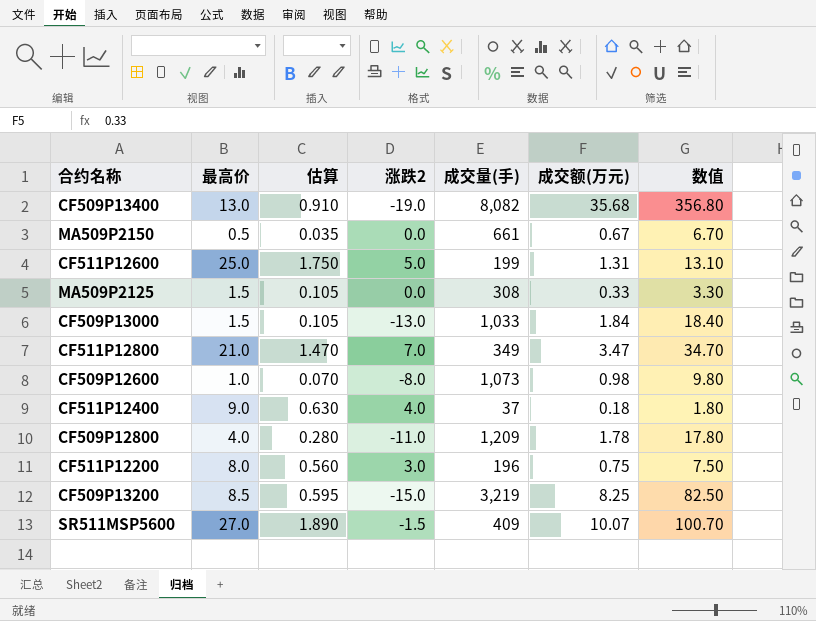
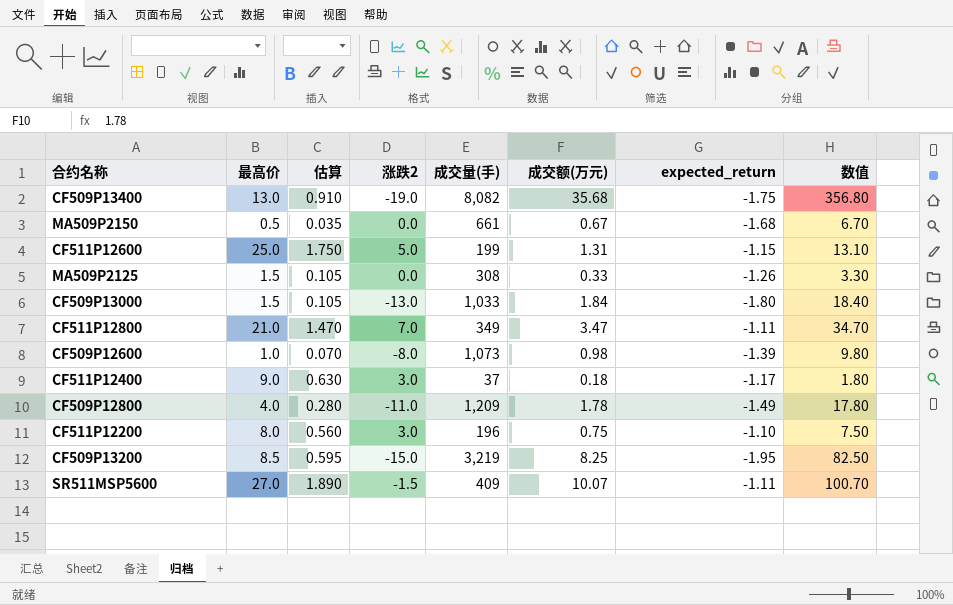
column expected_return | position: none -> 7
CF511P12400 | 涨跌2: 4.0 -> 3.0

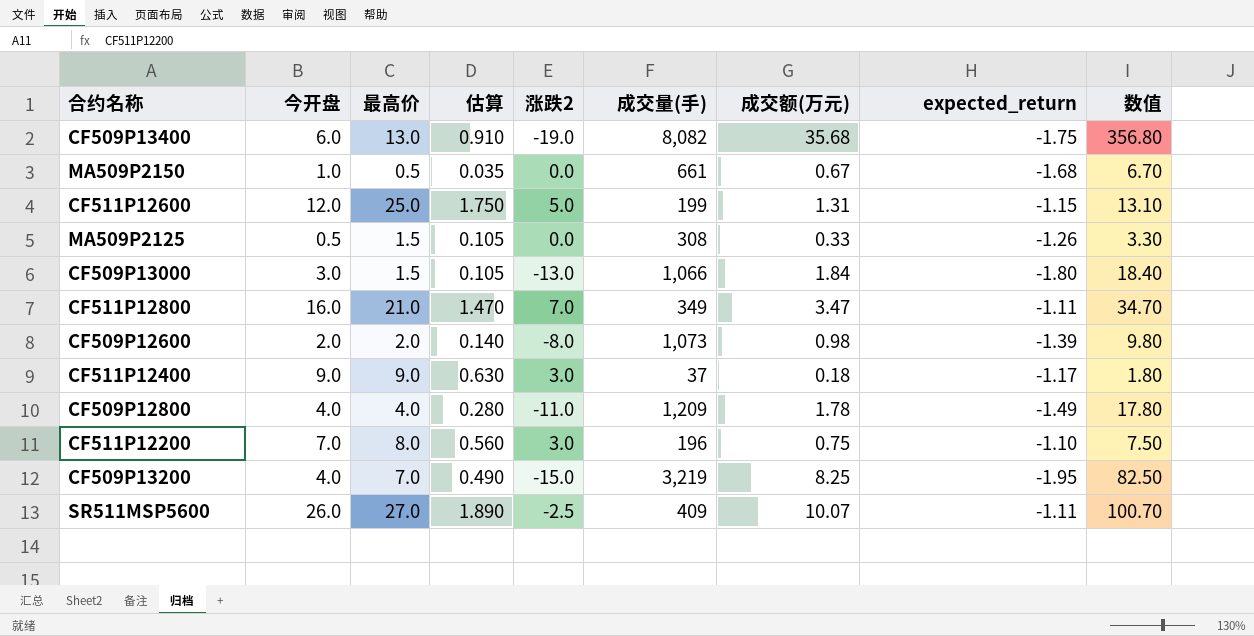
column 今开盘 | position: none -> 2
CF509P13000 | 成交量(手): 1,033 -> 1,066
CF509P12600 | 最高价: 1.0 -> 2.0
CF509P12600 | 估算: 0.070 -> 0.140
CF509P13200 | 最高价: 8.5 -> 7.0
CF509P13200 | 估算: 0.595 -> 0.490
SR511MSP5600 | 涨跌2: -1.5 -> -2.5

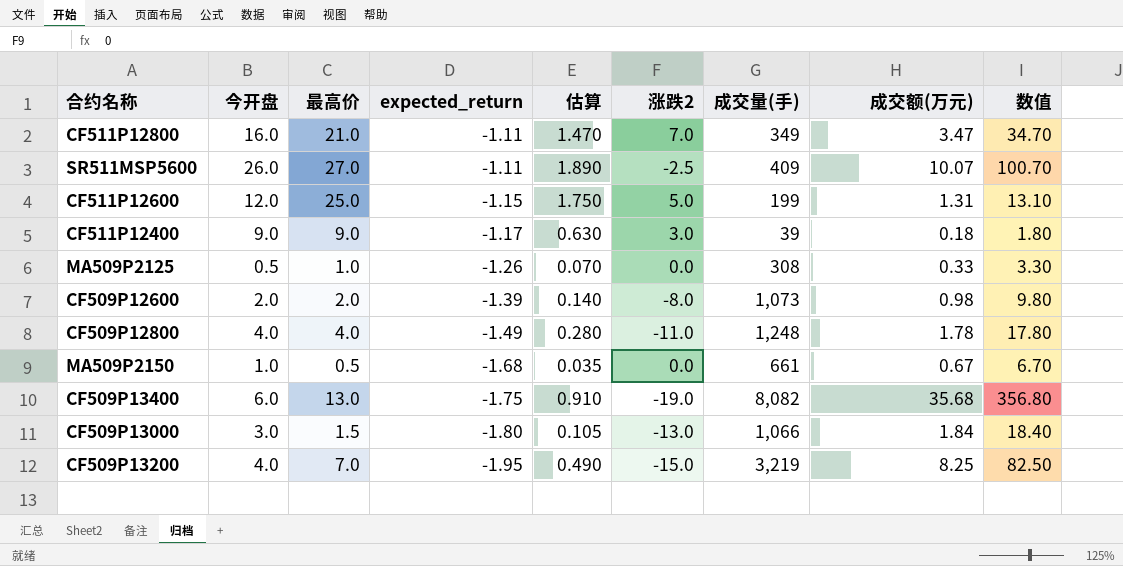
row order: none -> expected_return descending
column expected_return | position: 8 -> 4
row CF511P12200: 7.0 | 8.0 | 0.560 | 3.0 | 196 | 0.75 | -1.10 | 7.50 -> none
CF511P12400 | 成交量(手): 37 -> 39
MA509P2125 | 最高价: 1.5 -> 1.0
MA509P2125 | 估算: 0.105 -> 0.070
CF509P12800 | 成交量(手): 1,209 -> 1,248

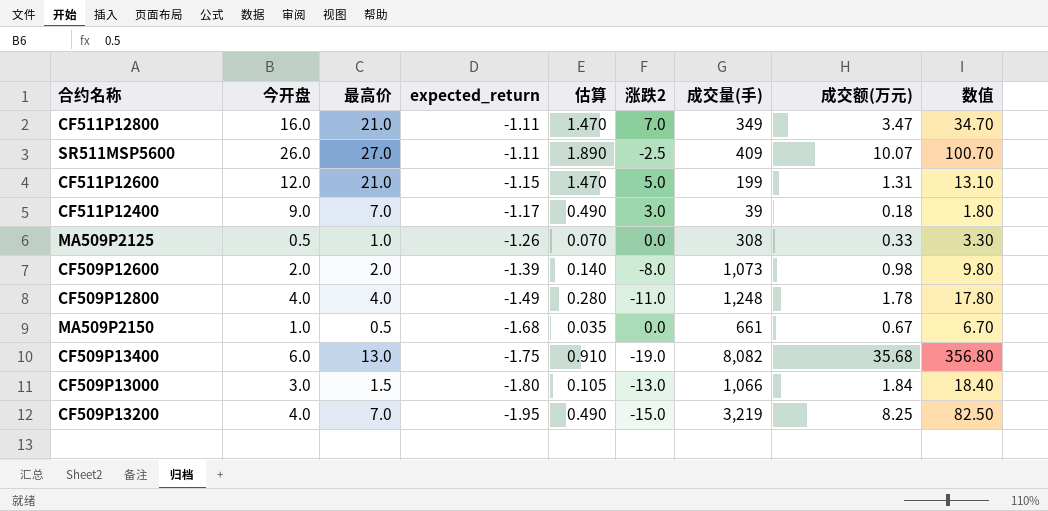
CF511P12600 | 最高价: 25.0 -> 21.0
CF511P12600 | 估算: 1.750 -> 1.470
CF511P12400 | 最高价: 9.0 -> 7.0
CF511P12400 | 估算: 0.630 -> 0.490

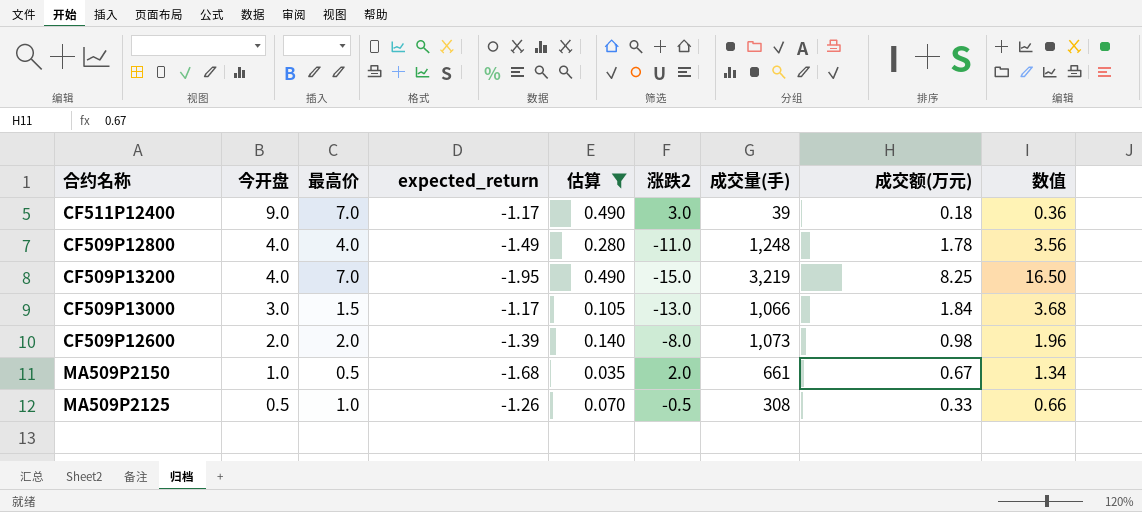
filter: none -> 估算 <= 0.490
row order: expected_return descending -> 今开盘 descending
column 数值 | formula: [成交额(万元)] * 10 -> [成交额(万元)] * 2
CF509P13000 | expected_return: -1.80 -> -1.17
MA509P2150 | 涨跌2: 0.0 -> 2.0
MA509P2125 | 涨跌2: 0.0 -> -0.5

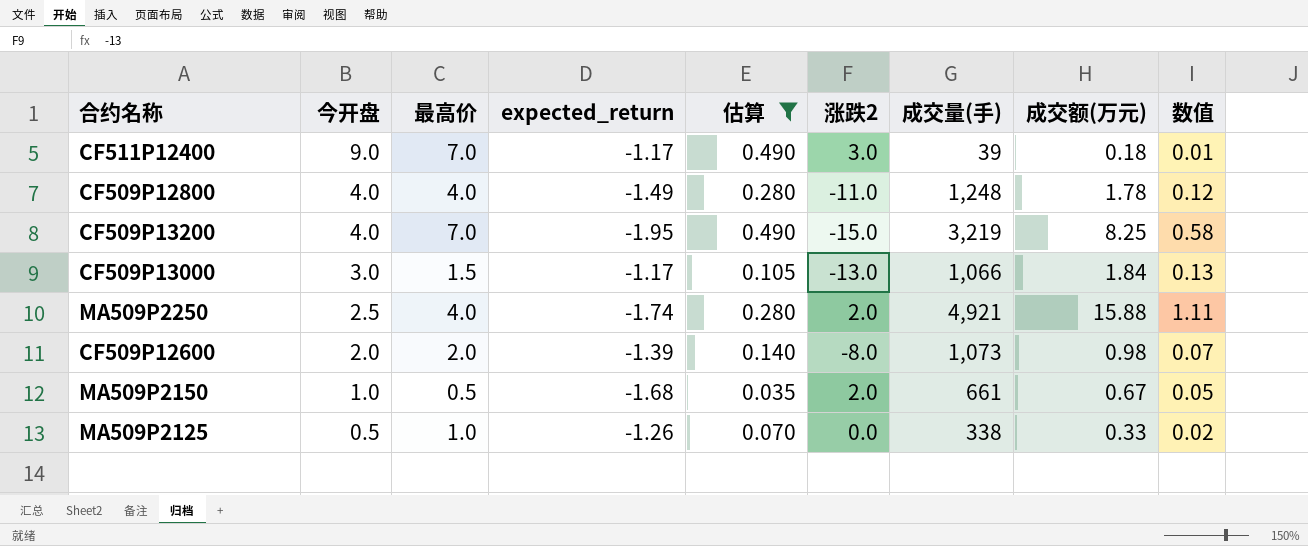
column 数值 | formula: [成交额(万元)] * 2 -> [成交额(万元)] * 0.07
row MA509P2250: none -> 2.5 | 4.0 | -1.74 | 0.280 | 2.0 | 4,921 | 15.88 | 1.11
MA509P2125 | 涨跌2: -0.5 -> 0.0
MA509P2125 | 成交量(手): 308 -> 338

